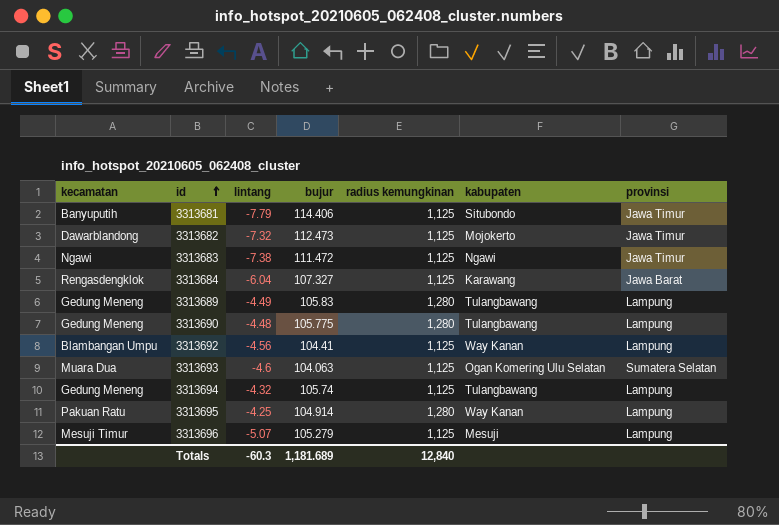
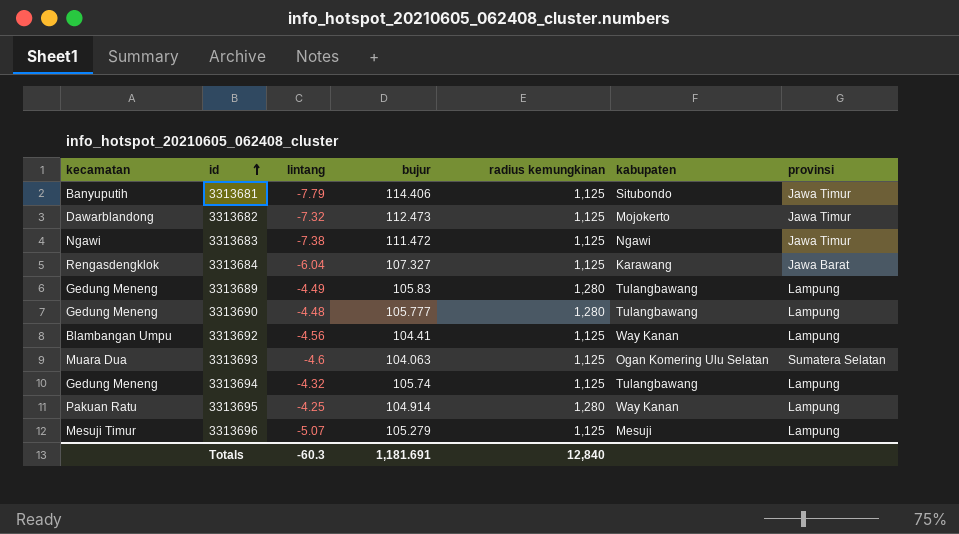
3313690 | bujur: 105.775 -> 105.777
Totals | bujur: 1,181.689 -> 1,181.691

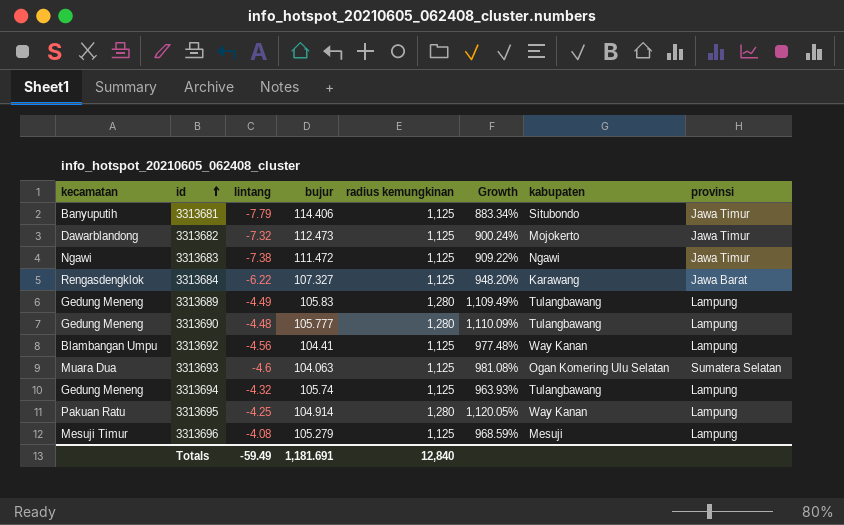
column Growth | formula: none -> ([radius kemungkinan] - [bujur]) / [bujur]
3313684 | lintang: -6.04 -> -6.22
3313696 | lintang: -5.07 -> -4.08
Totals | lintang: -60.3 -> -59.49

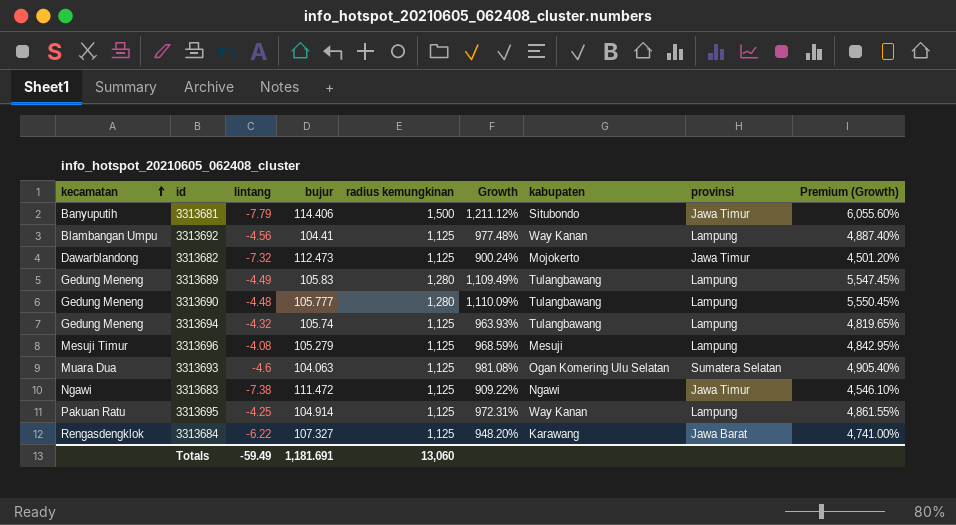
row order: id ascending -> kecamatan ascending
column Premium (Growth) | formula: none -> [Growth] * 5
3313681 | radius kemungkinan: 1,125 -> 1,500
3313681 | Growth: 883.34% -> 1,211.12%
3313695 | radius kemungkinan: 1,280 -> 1,125
3313695 | Growth: 1,120.05% -> 972.31%
Totals | radius kemungkinan: 12,840 -> 13,060

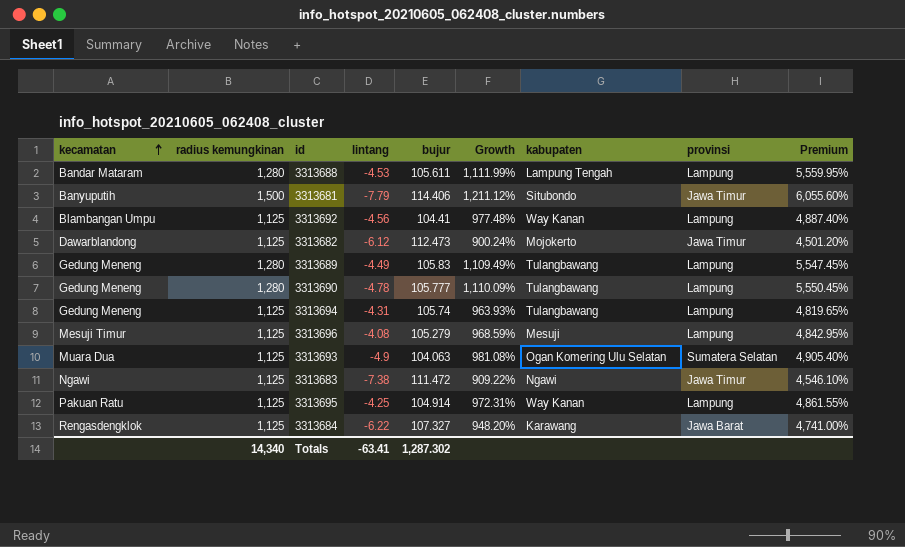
column radius kemungkinan | position: 5 -> 2
column name: Premium (Growth) -> Premium
row 3313688: none -> Bandar Mataram | 1,280 | -4.53 | 105.611 | 1,111.99% | Lampung Tengah | Lampung | 5,559.95%
3313682 | lintang: -7.32 -> -6.12
3313690 | lintang: -4.48 -> -4.78
3313694 | lintang: -4.32 -> -4.31
3313693 | lintang: -4.6 -> -4.9
Totals | radius kemungkinan: 13,060 -> 14,340
Totals | lintang: -59.49 -> -63.41
Totals | bujur: 1,181.691 -> 1,287.302

